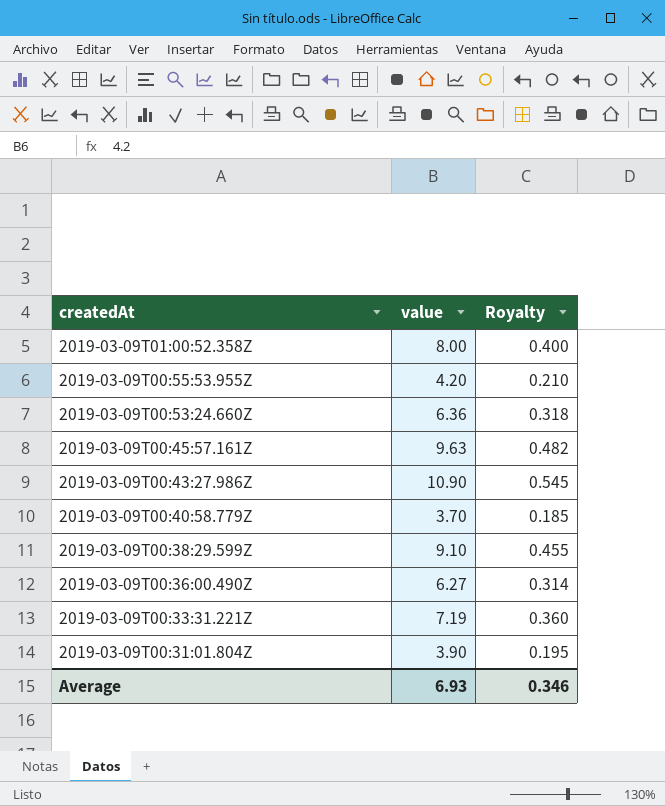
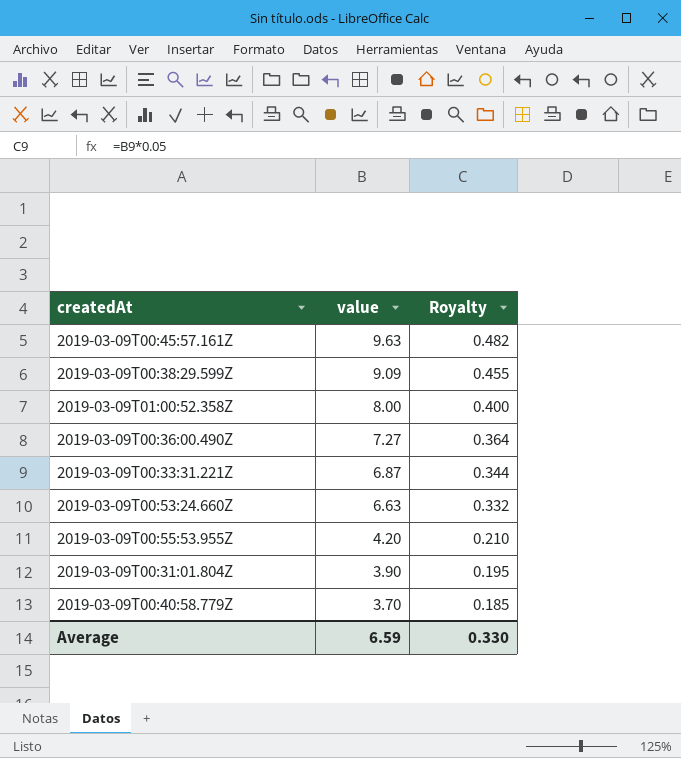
row order: createdAt descending -> value descending
row 2019-03-09T00:43:27.986Z: 10.90 | 0.545 -> none
2019-03-09T00:38:29.599Z | value: 9.10 -> 9.09
2019-03-09T00:36:00.490Z | value: 6.27 -> 7.27
2019-03-09T00:36:00.490Z | Royalty: 0.314 -> 0.364
2019-03-09T00:33:31.221Z | value: 7.19 -> 6.87
2019-03-09T00:33:31.221Z | Royalty: 0.360 -> 0.344
2019-03-09T00:53:24.660Z | value: 6.36 -> 6.63
2019-03-09T00:53:24.660Z | Royalty: 0.318 -> 0.332
Average | value: 6.93 -> 6.59
Average | Royalty: 0.346 -> 0.330

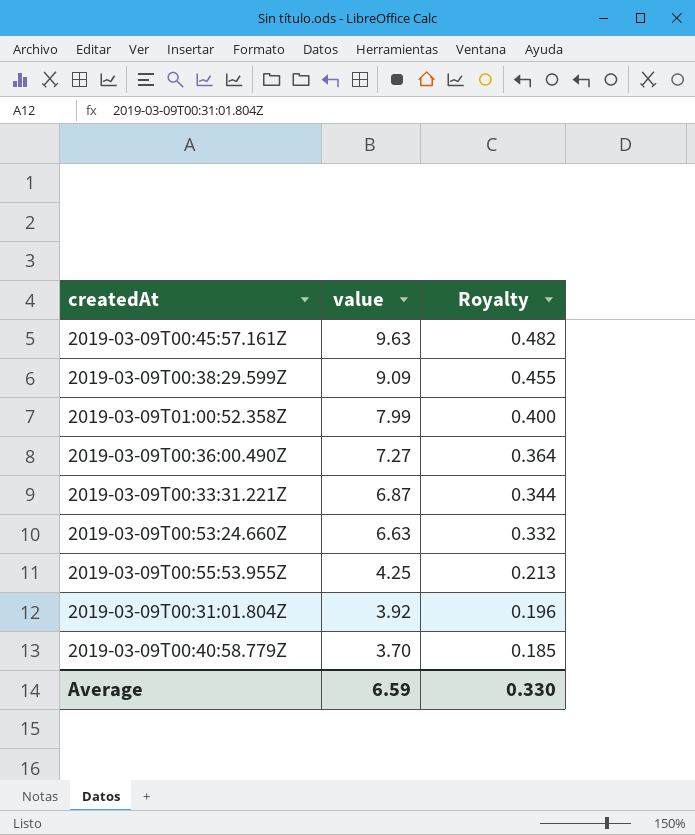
2019-03-09T01:00:52.358Z | value: 8.00 -> 7.99
2019-03-09T00:55:53.955Z | value: 4.20 -> 4.25
2019-03-09T00:55:53.955Z | Royalty: 0.210 -> 0.213
2019-03-09T00:31:01.804Z | value: 3.90 -> 3.92
2019-03-09T00:31:01.804Z | Royalty: 0.195 -> 0.196

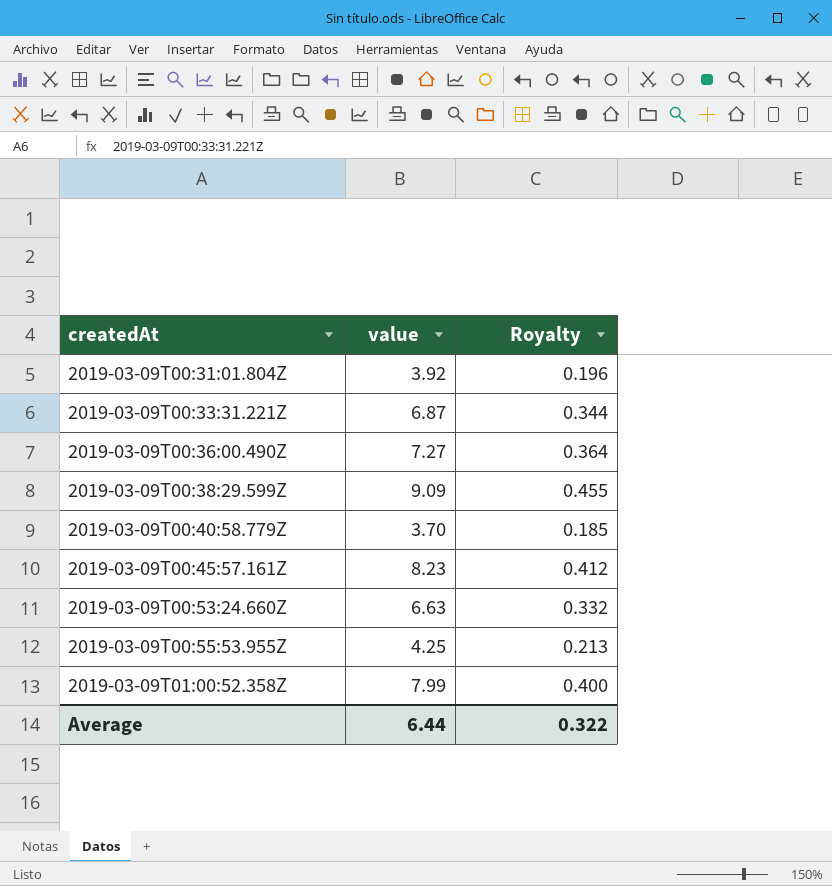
row order: value descending -> createdAt ascending
2019-03-09T00:45:57.161Z | value: 9.63 -> 8.23
2019-03-09T00:45:57.161Z | Royalty: 0.482 -> 0.412
Average | value: 6.59 -> 6.44
Average | Royalty: 0.330 -> 0.322

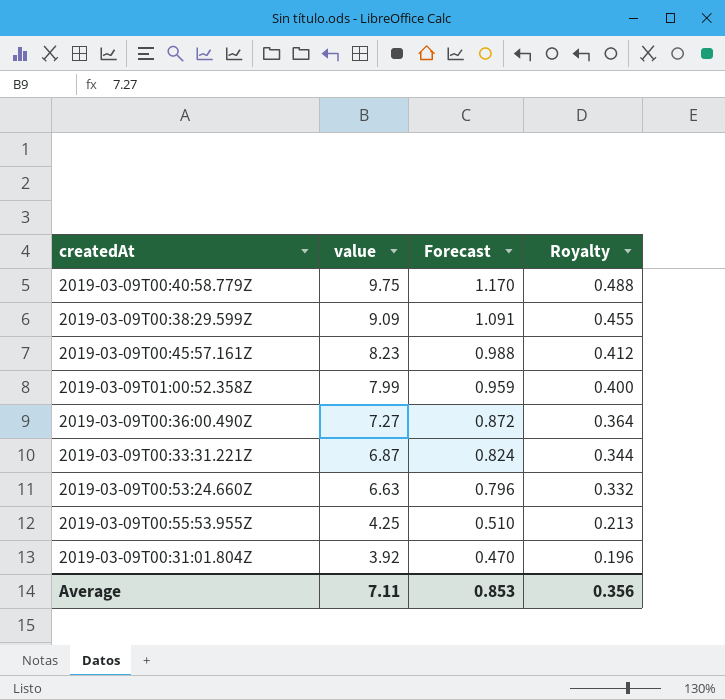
row order: createdAt ascending -> value descending
column Forecast | formula: none -> [value] * 0.12
2019-03-09T00:40:58.779Z | value: 3.70 -> 9.75
2019-03-09T00:40:58.779Z | Royalty: 0.185 -> 0.488
Average | value: 6.44 -> 7.11
Average | Royalty: 0.322 -> 0.356

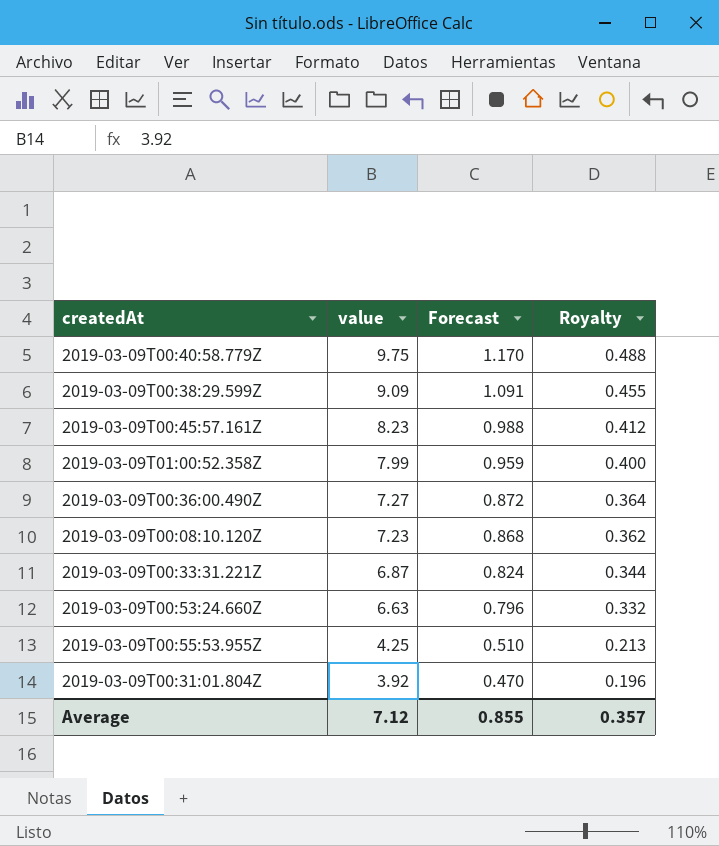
row 2019-03-09T00:08:10.120Z: none -> 7.23 | 0.868 | 0.362
Average | value: 7.11 -> 7.12
Average | Forecast: 0.853 -> 0.855
Average | Royalty: 0.356 -> 0.357

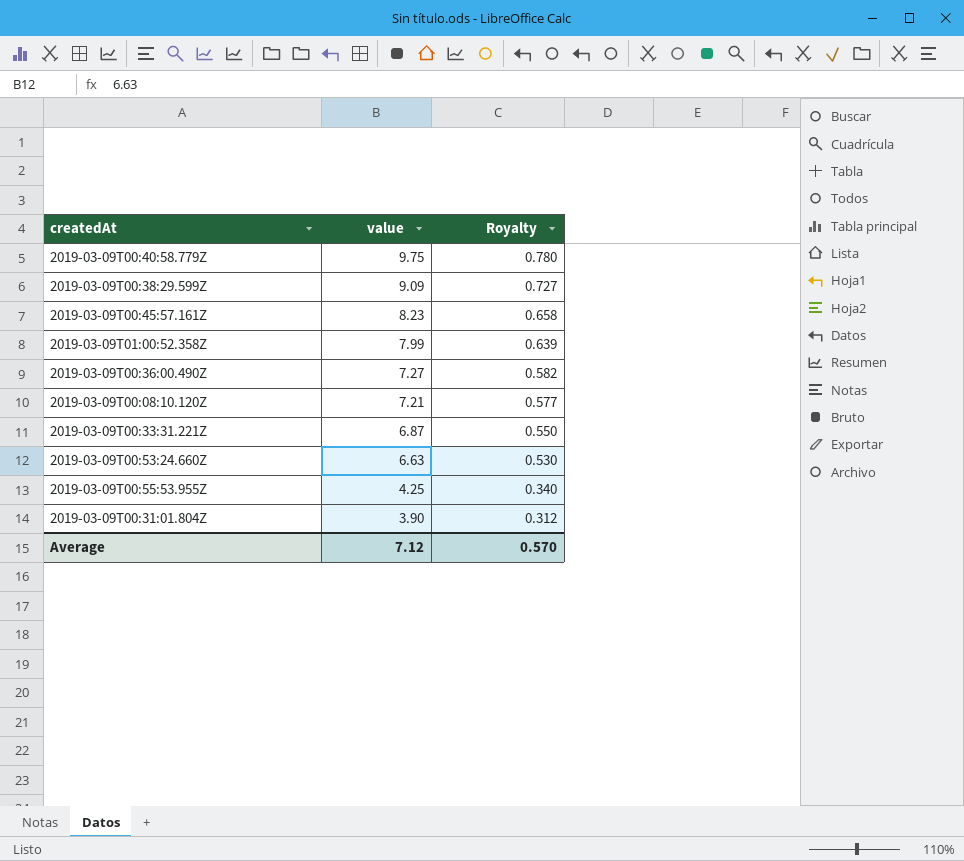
column Forecast | formula: [value] * 0.12 -> none
column Royalty | formula: [value] * 0.05 -> [value] * 0.08
2019-03-09T00:08:10.120Z | value: 7.23 -> 7.21
2019-03-09T00:31:01.804Z | value: 3.92 -> 3.90
Average | Royalty: 0.357 -> 0.570

